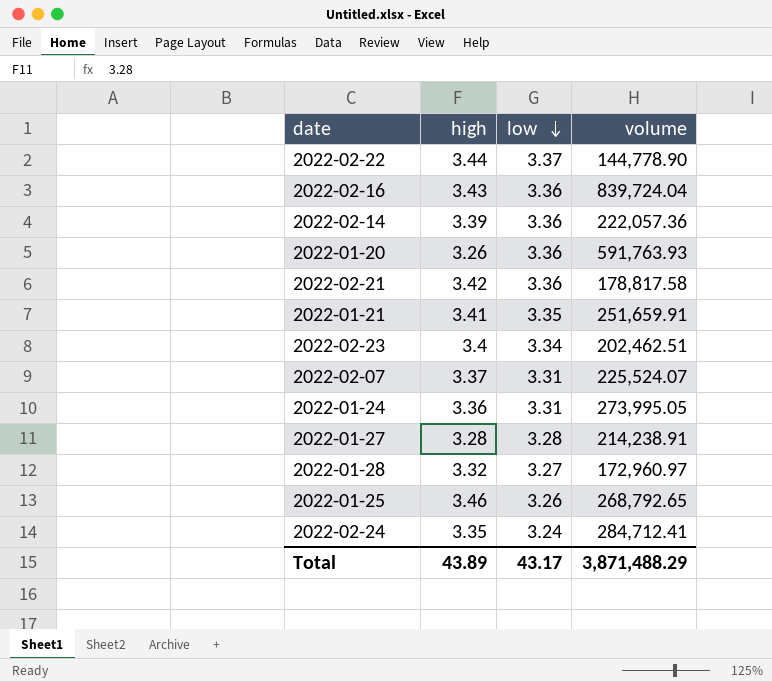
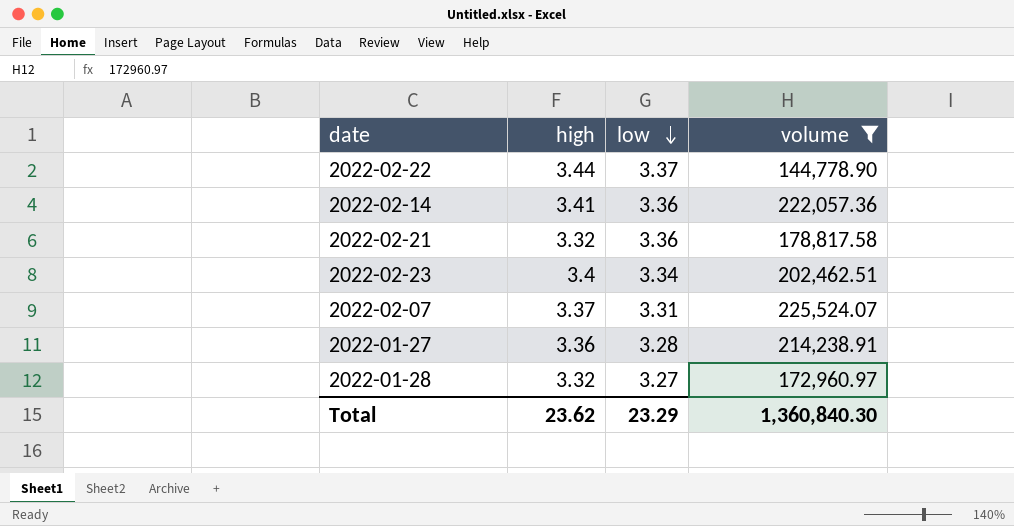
filter: none -> volume <= 225,524.07
2022-02-14 | high: 3.39 -> 3.41
2022-02-21 | high: 3.42 -> 3.32
2022-01-27 | high: 3.28 -> 3.36
Total | high: 43.89 -> 23.62
Total | low: 43.17 -> 23.29
Total | volume: 3,871,488.29 -> 1,360,840.30

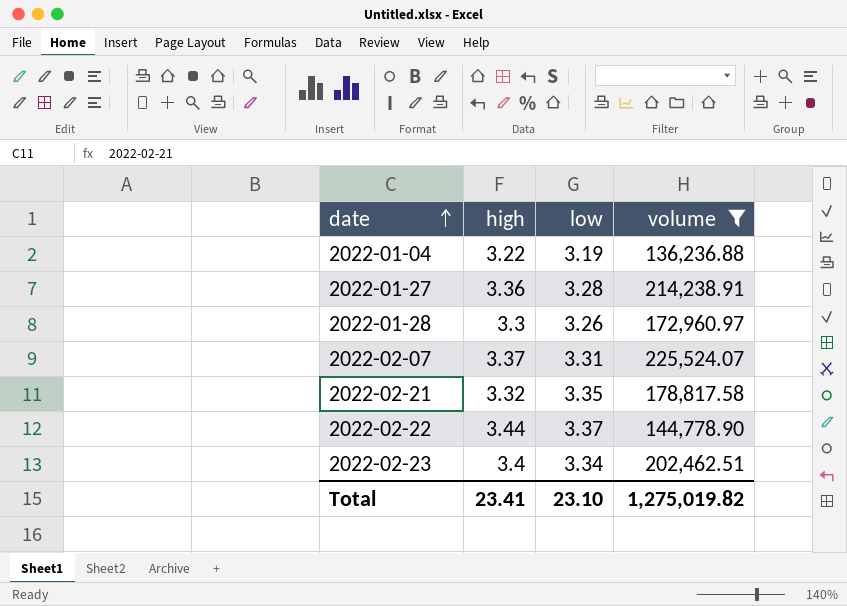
row order: low descending -> date ascending
row 2022-02-14: 3.41 | 3.36 | 222,057.36 -> none
row 2022-01-04: none -> 3.22 | 3.19 | 136,236.88
2022-01-28 | high: 3.32 -> 3.3
2022-01-28 | low: 3.27 -> 3.26
2022-02-21 | low: 3.36 -> 3.35
Total | high: 23.62 -> 23.41
Total | low: 23.29 -> 23.10
Total | volume: 1,360,840.30 -> 1,275,019.82

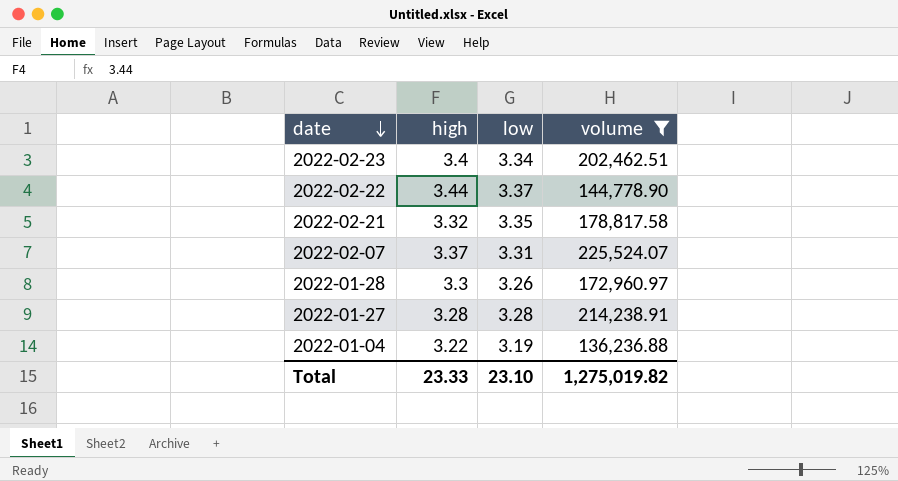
row order: date ascending -> date descending
2022-01-27 | high: 3.36 -> 3.28
Total | high: 23.41 -> 23.33

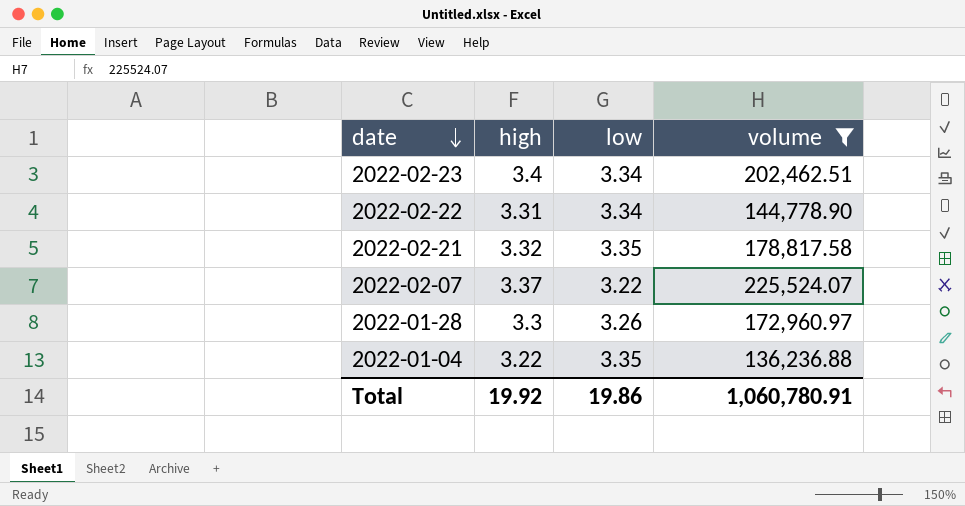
row 2022-01-27: 3.28 | 3.28 | 214,238.91 -> none
2022-02-22 | high: 3.44 -> 3.31
2022-02-22 | low: 3.37 -> 3.34
2022-02-07 | low: 3.31 -> 3.22
2022-01-04 | low: 3.19 -> 3.35
Total | high: 23.33 -> 19.92
Total | low: 23.10 -> 19.86
Total | volume: 1,275,019.82 -> 1,060,780.91

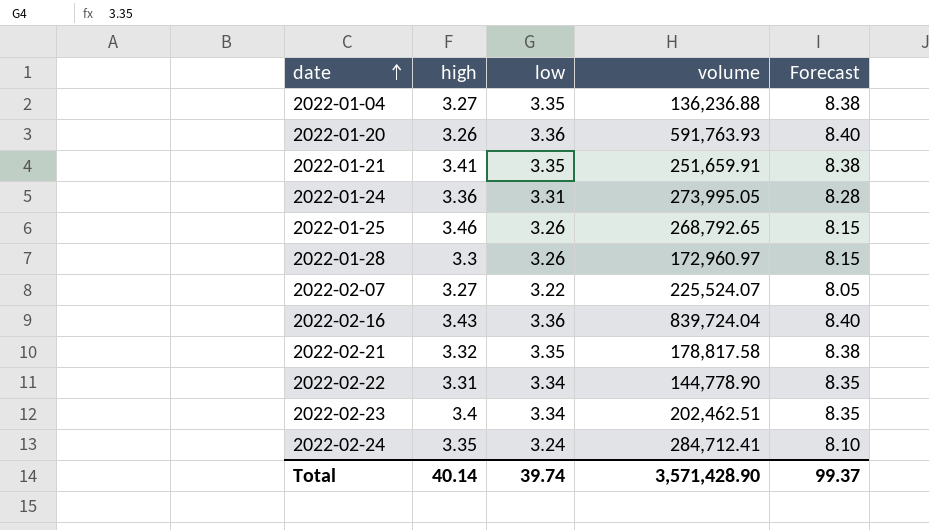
filter: volume <= 225,524.07 -> none
row order: date descending -> date ascending
column Forecast | formula: none -> [low] * 2.5
2022-01-04 | high: 3.22 -> 3.27
2022-02-07 | high: 3.37 -> 3.27
Total | high: 19.92 -> 40.14
Total | low: 19.86 -> 39.74
Total | volume: 1,060,780.91 -> 3,571,428.90

